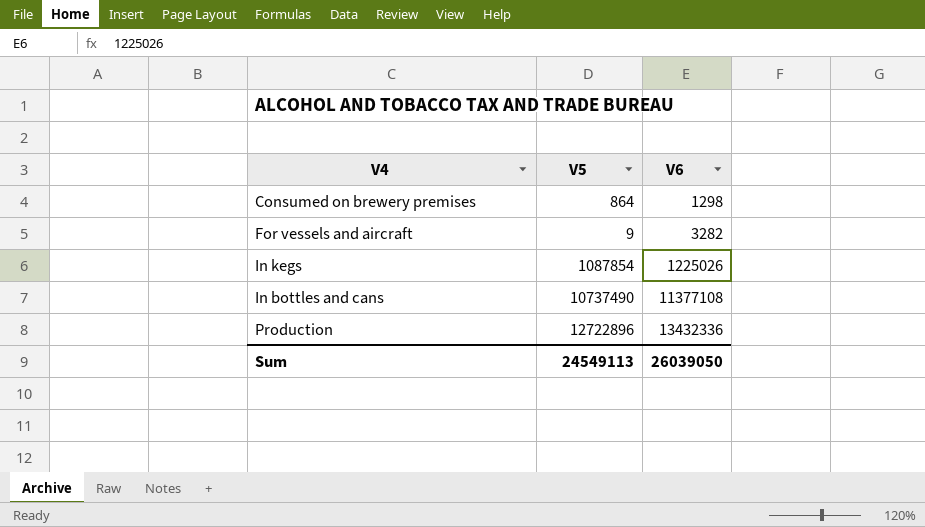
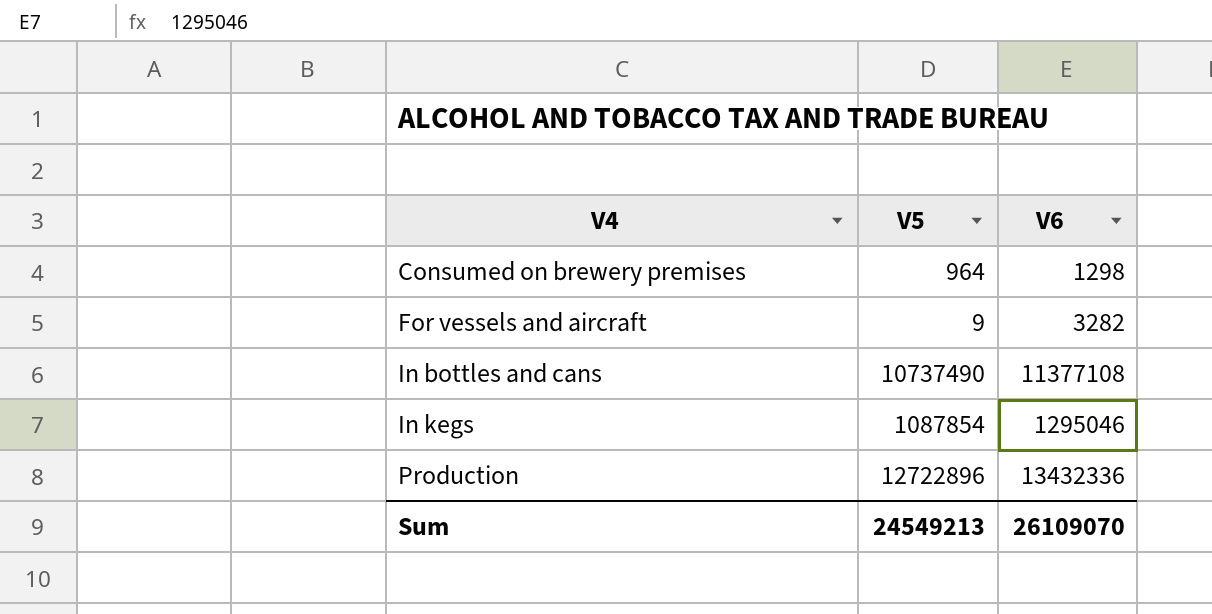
row order: V6 ascending -> V4 ascending
Consumed on brewery premises | V5: 864 -> 964
In kegs | V6: 1225026 -> 1295046
Sum | V5: 24549113 -> 24549213
Sum | V6: 26039050 -> 26109070

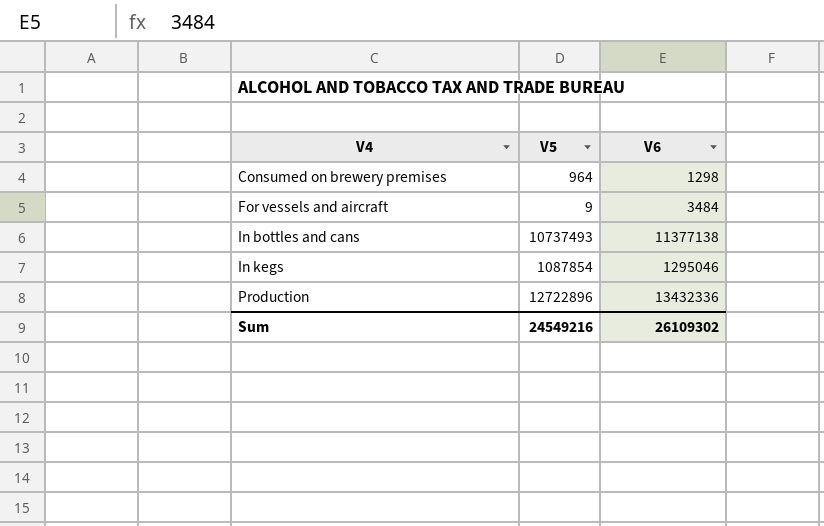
For vessels and aircraft | V6: 3282 -> 3484
In bottles and cans | V5: 10737490 -> 10737493
In bottles and cans | V6: 11377108 -> 11377138
Sum | V5: 24549213 -> 24549216
Sum | V6: 26109070 -> 26109302

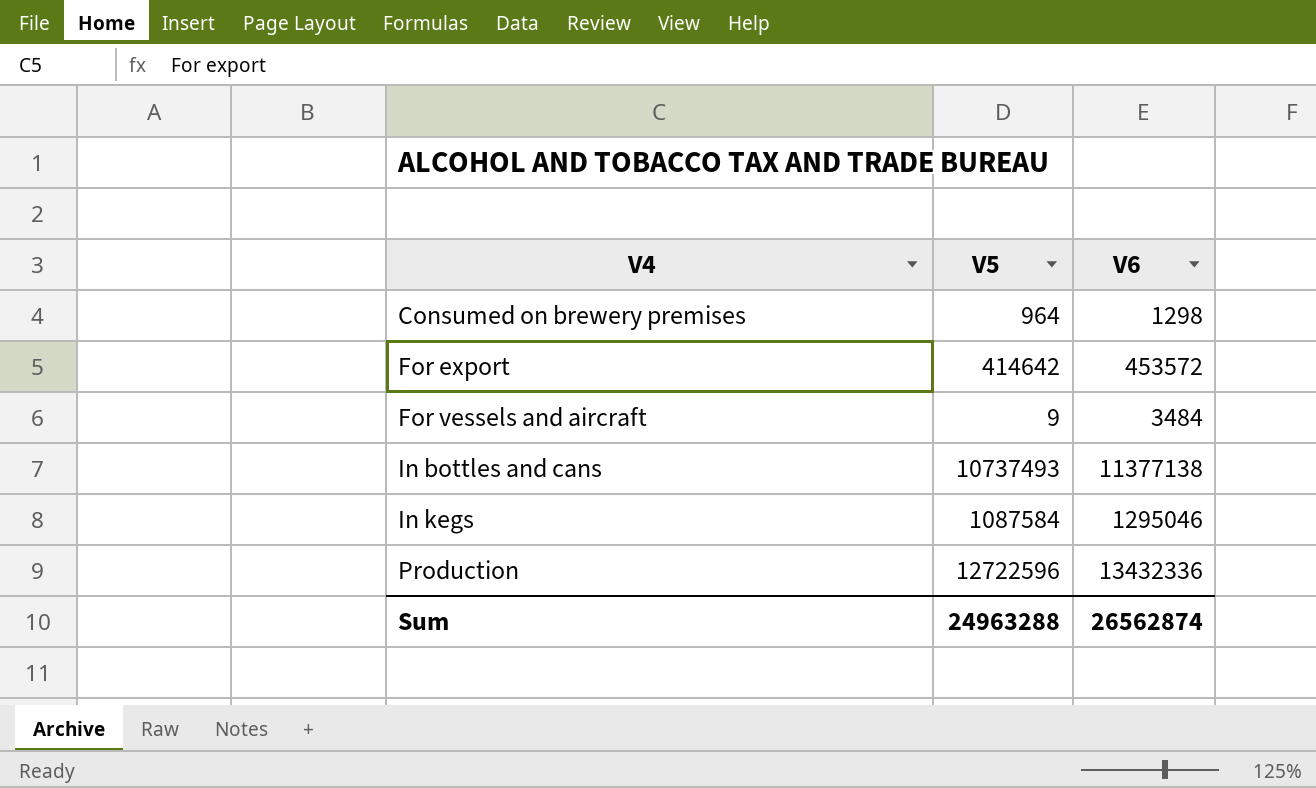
row For export: none -> 414642 | 453572
In kegs | V5: 1087854 -> 1087584
Production | V5: 12722896 -> 12722596
Sum | V5: 24549216 -> 24963288
Sum | V6: 26109302 -> 26562874

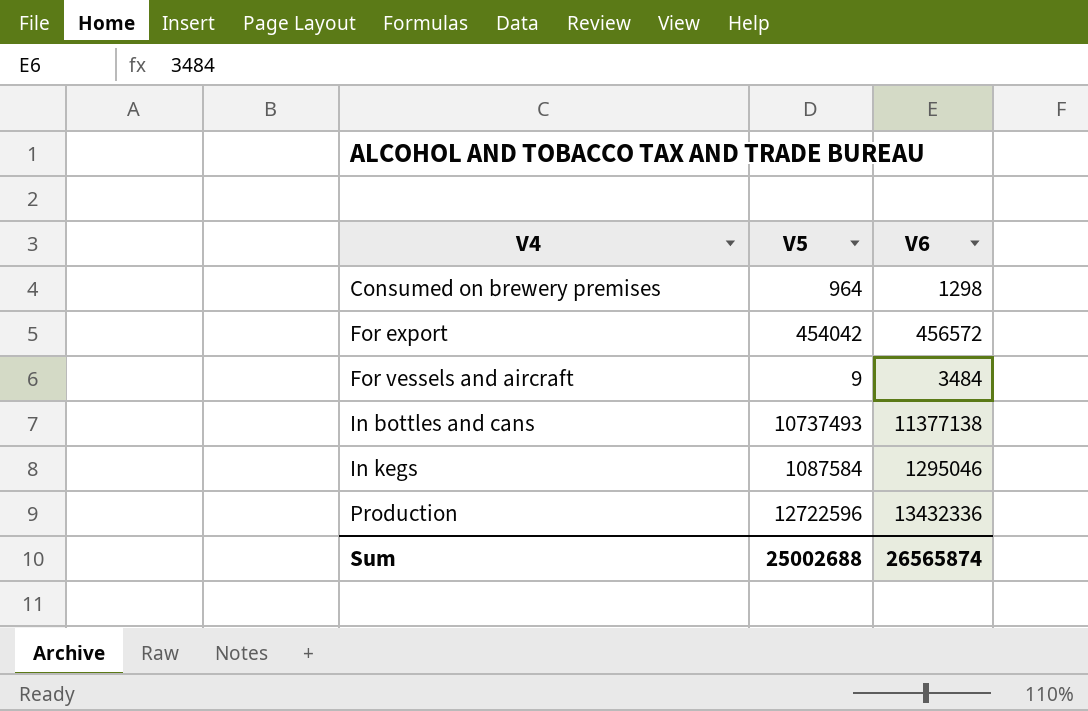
For export | V5: 414642 -> 454042
For export | V6: 453572 -> 456572
Sum | V5: 24963288 -> 25002688
Sum | V6: 26562874 -> 26565874

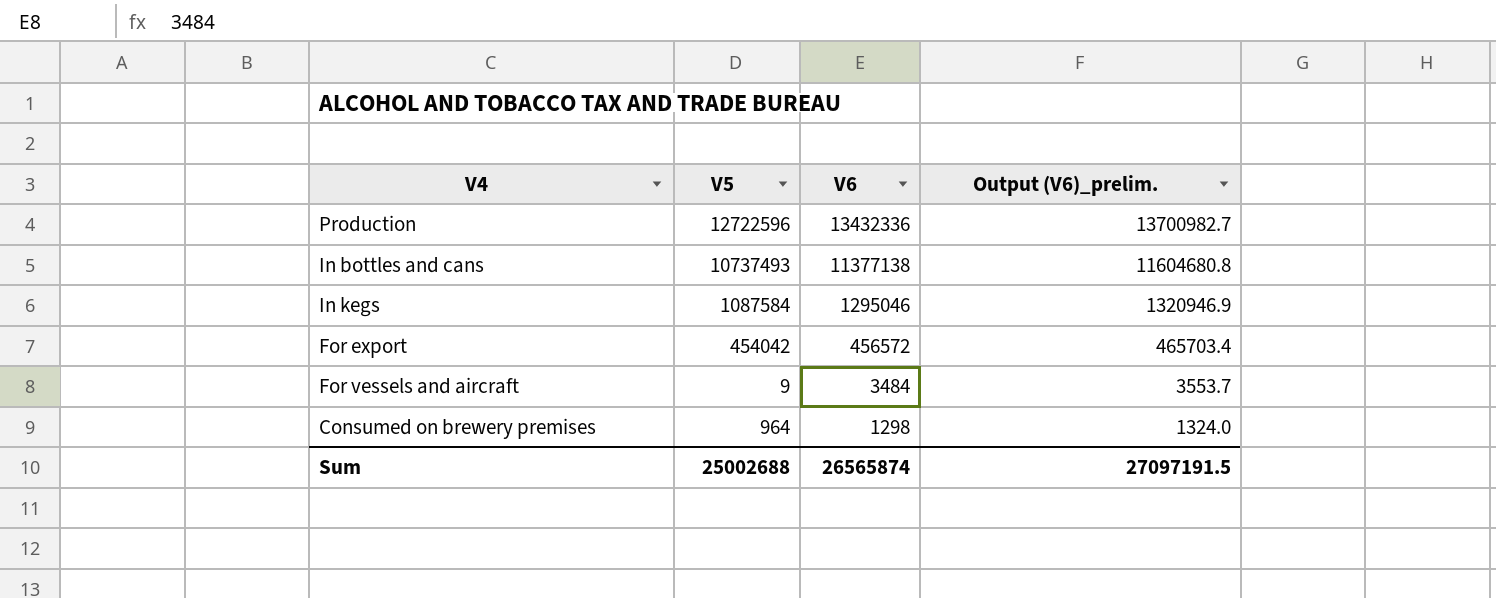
row order: V4 ascending -> V6 descending
column Output (V6)_prelim. | formula: none -> [V6] * 1.02

